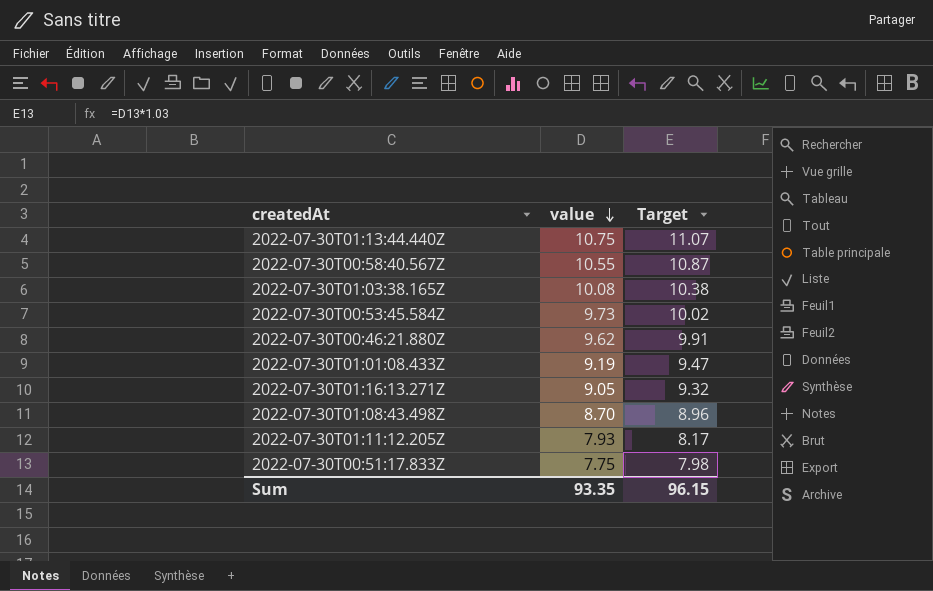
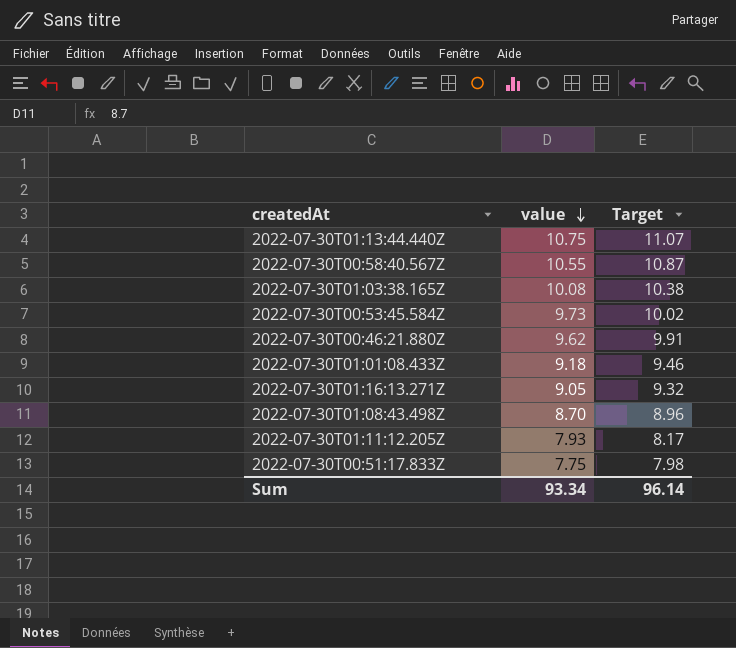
2022-07-30T01:01:08.433Z | value: 9.19 -> 9.18
2022-07-30T01:01:08.433Z | Target: 9.47 -> 9.46
Sum | value: 93.35 -> 93.34
Sum | Target: 96.15 -> 96.14

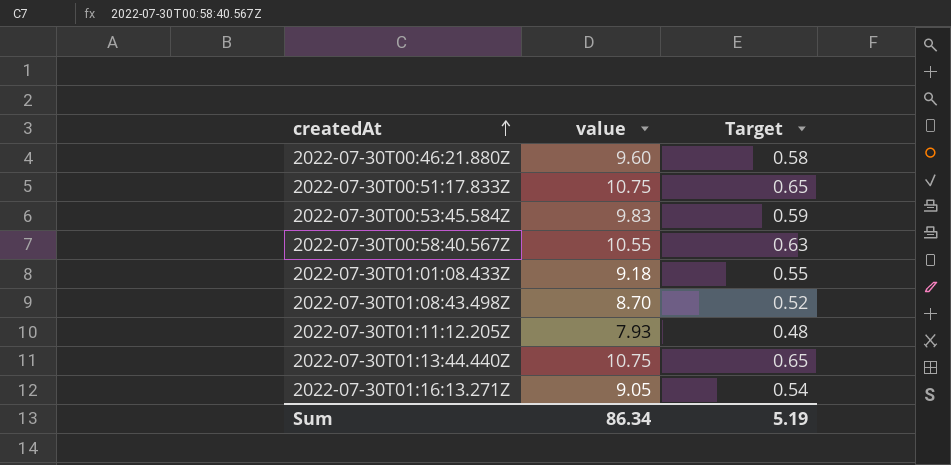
row order: value descending -> createdAt ascending
column Target | formula: [value] * 1.03 -> [value] * 0.06
row 2022-07-30T01:03:38.165Z: 10.08 | 10.38 -> none
2022-07-30T00:46:21.880Z | value: 9.62 -> 9.60
2022-07-30T00:51:17.833Z | value: 7.75 -> 10.75
2022-07-30T00:53:45.584Z | value: 9.73 -> 9.83
Sum | value: 93.34 -> 86.34
Sum | Target: 96.14 -> 5.19

